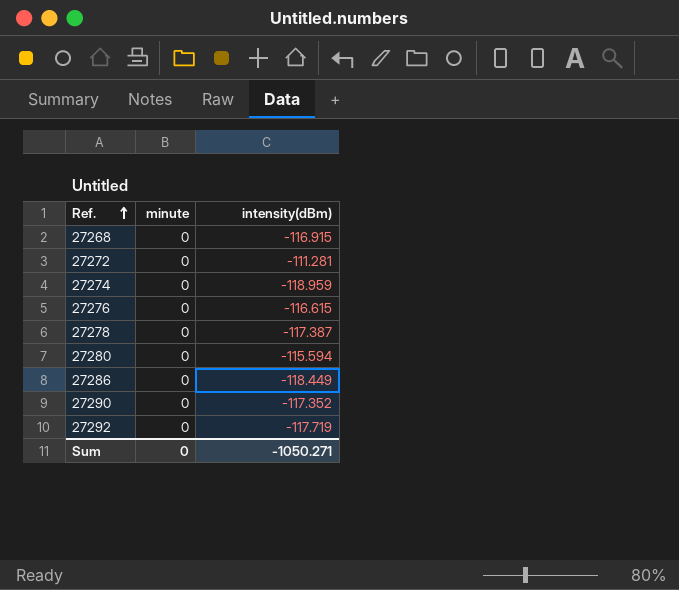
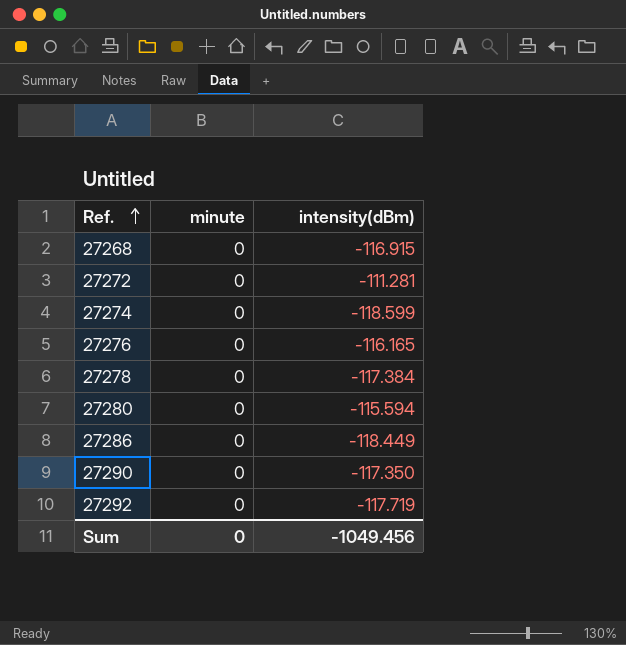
27274 | intensity(dBm): -118.959 -> -118.599
27276 | intensity(dBm): -116.615 -> -116.165
27278 | intensity(dBm): -117.387 -> -117.384
27290 | intensity(dBm): -117.352 -> -117.350
Sum | intensity(dBm): -1050.271 -> -1049.456

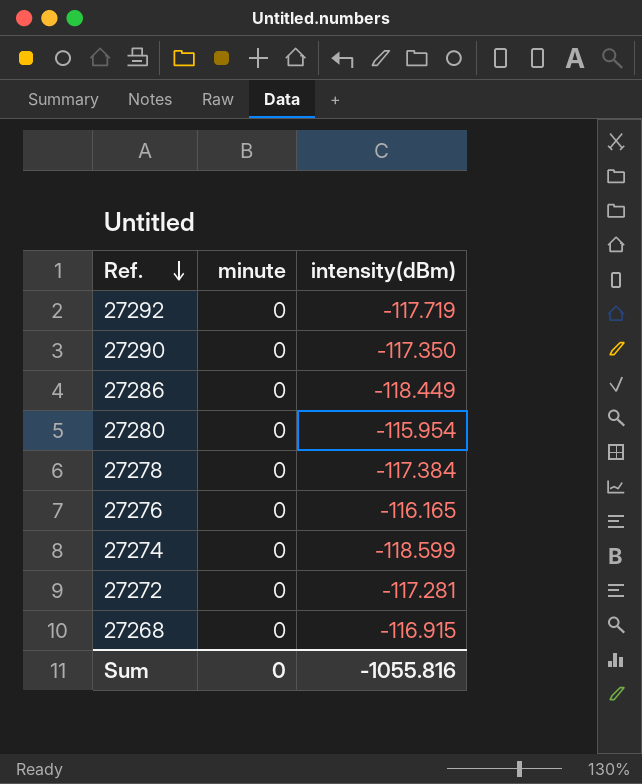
row order: Ref. ascending -> Ref. descending
27280 | intensity(dBm): -115.594 -> -115.954
27272 | intensity(dBm): -111.281 -> -117.281
Sum | intensity(dBm): -1049.456 -> -1055.816

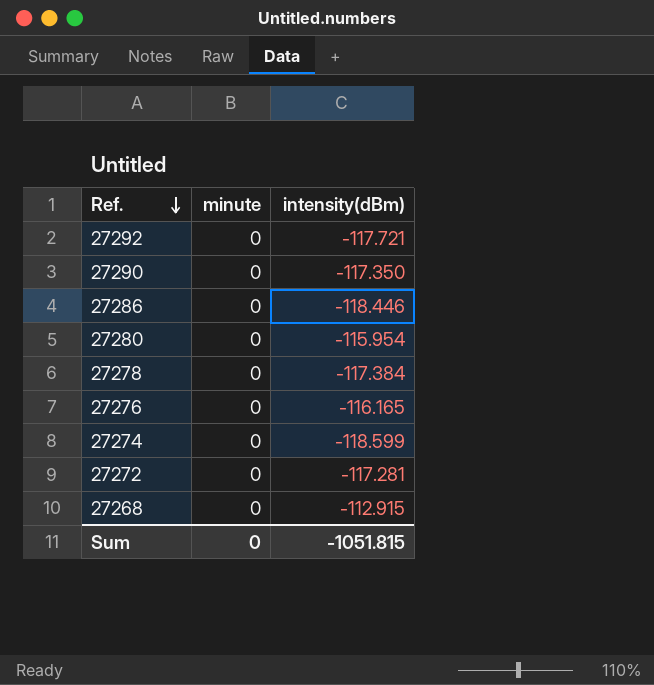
27292 | intensity(dBm): -117.719 -> -117.721
27286 | intensity(dBm): -118.449 -> -118.446
27268 | intensity(dBm): -116.915 -> -112.915
Sum | intensity(dBm): -1055.816 -> -1051.815

